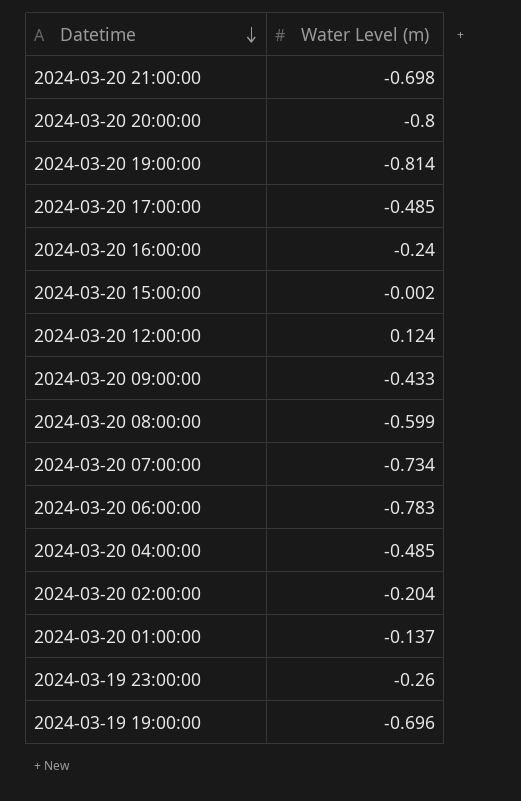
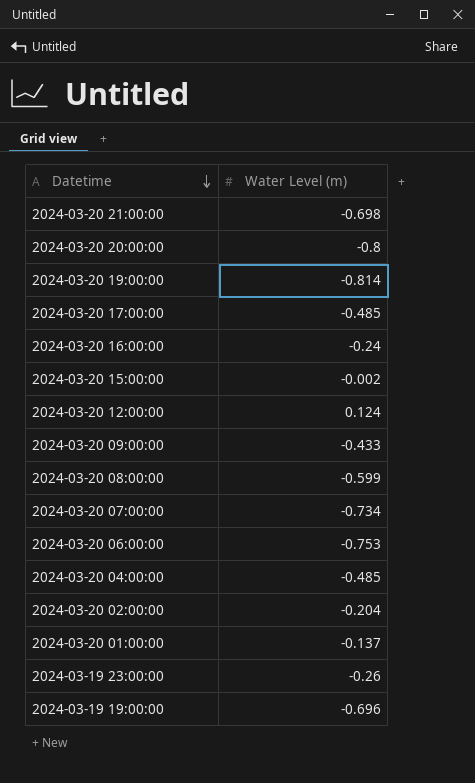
2024-03-20 06:00:00 | Water Level (m): -0.783 -> -0.753

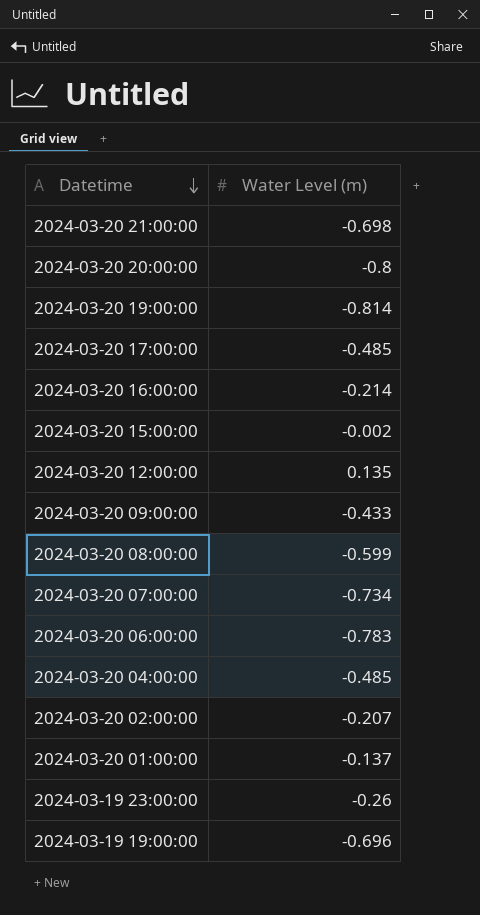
2024-03-20 16:00:00 | Water Level (m): -0.24 -> -0.214
2024-03-20 12:00:00 | Water Level (m): 0.124 -> 0.135
2024-03-20 06:00:00 | Water Level (m): -0.753 -> -0.783
2024-03-20 02:00:00 | Water Level (m): -0.204 -> -0.207

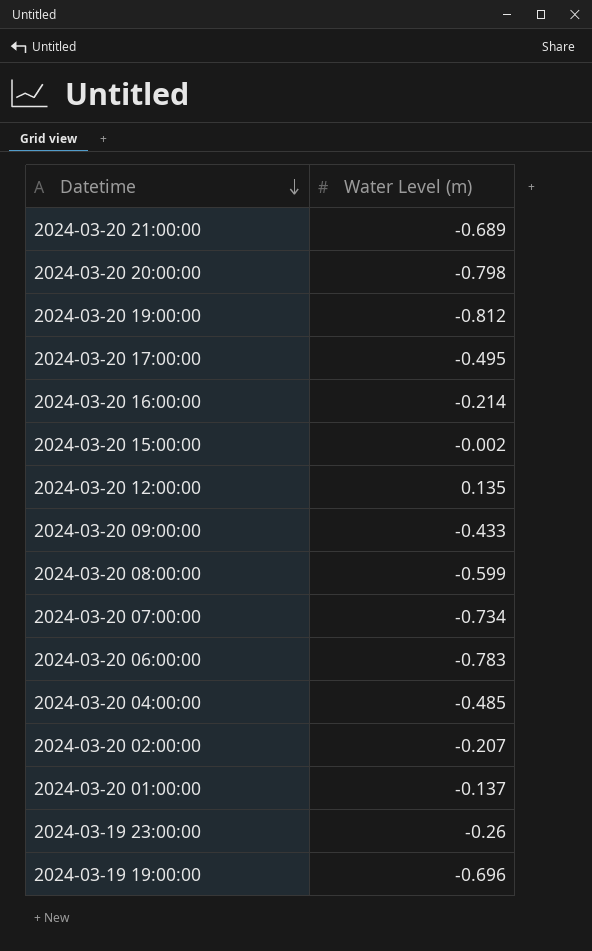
2024-03-20 21:00:00 | Water Level (m): -0.698 -> -0.689
2024-03-20 20:00:00 | Water Level (m): -0.8 -> -0.798
2024-03-20 19:00:00 | Water Level (m): -0.814 -> -0.812
2024-03-20 17:00:00 | Water Level (m): -0.485 -> -0.495

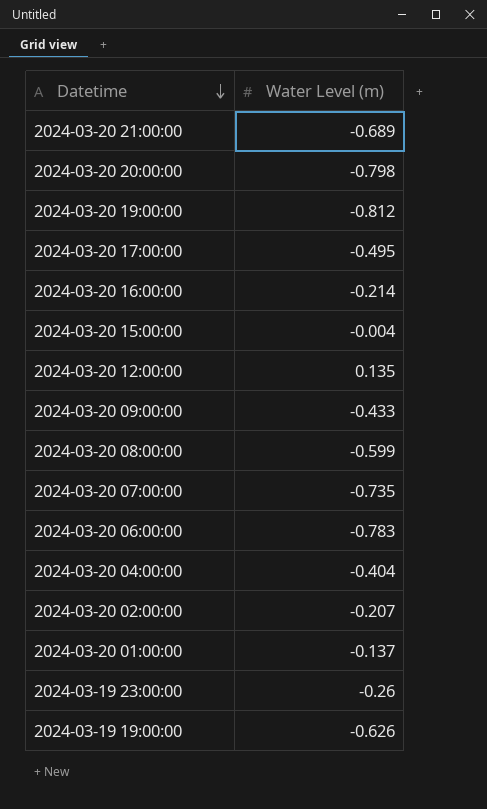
2024-03-20 15:00:00 | Water Level (m): -0.002 -> -0.004
2024-03-20 07:00:00 | Water Level (m): -0.734 -> -0.735
2024-03-20 04:00:00 | Water Level (m): -0.485 -> -0.404
2024-03-19 19:00:00 | Water Level (m): -0.696 -> -0.626

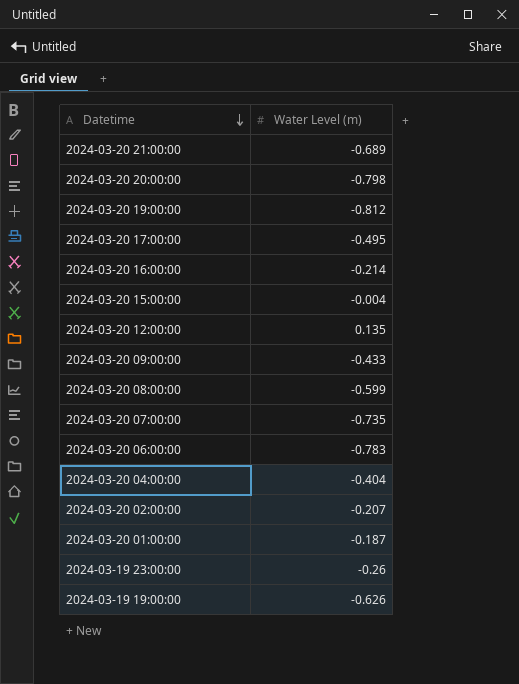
2024-03-20 01:00:00 | Water Level (m): -0.137 -> -0.187

